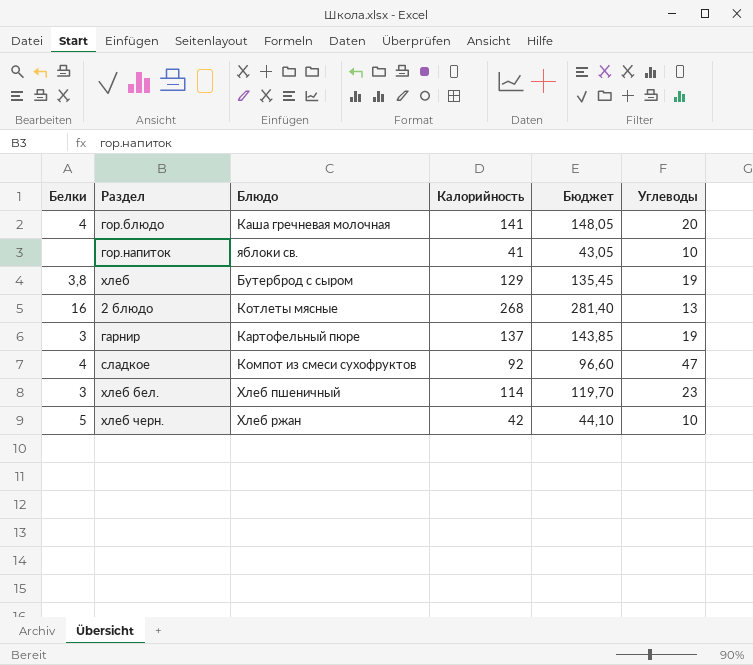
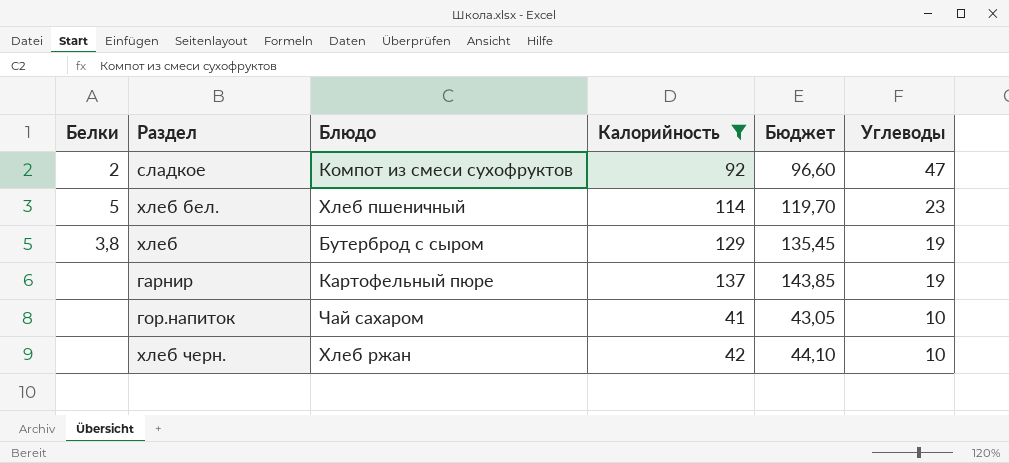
filter: none -> Калорийность <= 137
row order: none -> Углеводы descending
сладкое | Белки: 4 -> 2
хлеб бел. | Белки: 3 -> 5
гарнир | Белки: 3 -> none
гор.напиток | Блюдо: яблоки св. -> Чай сахаром
хлеб черн. | Белки: 5 -> none

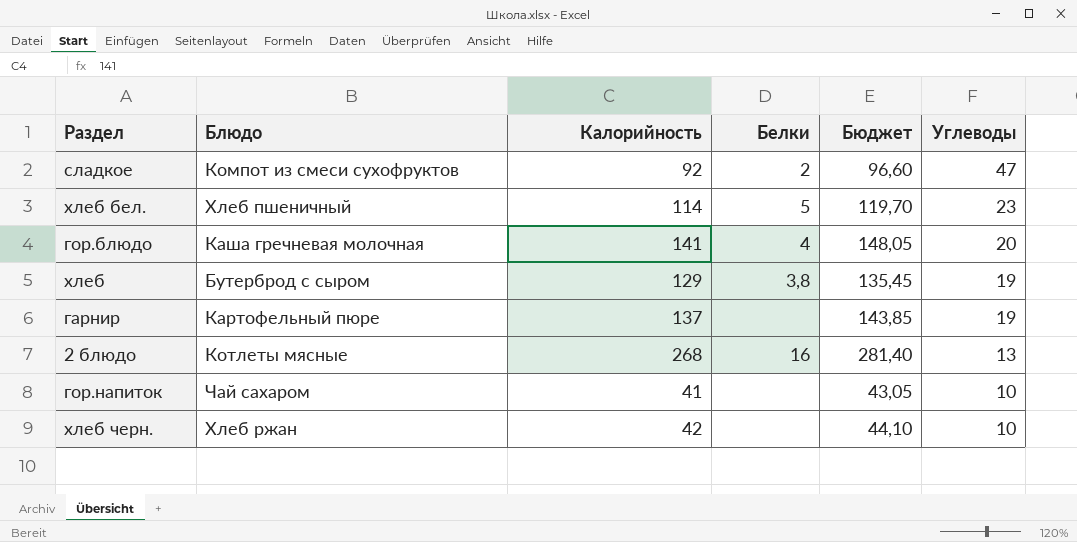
filter: Калорийность <= 137 -> none
column Белки | position: 1 -> 4

